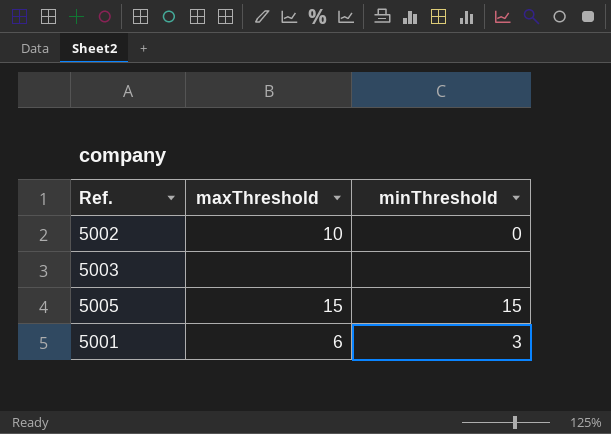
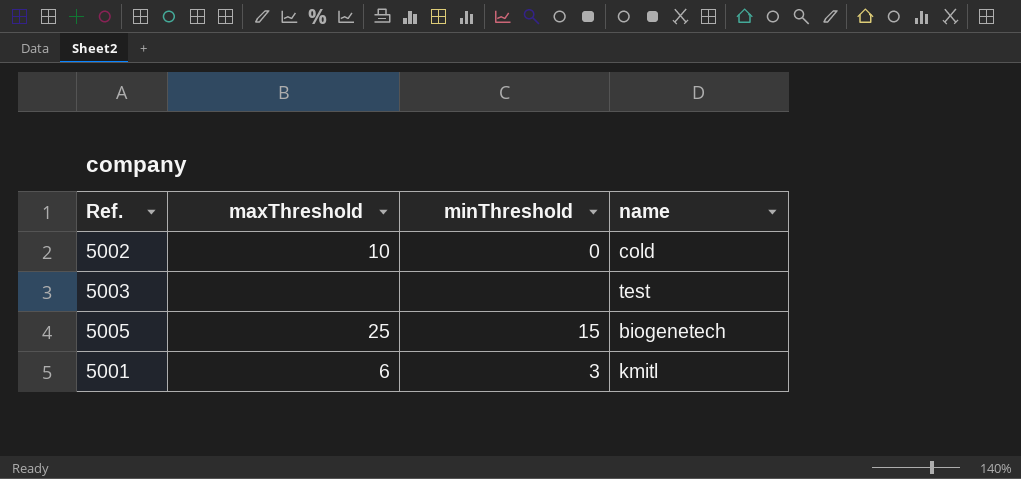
column name | position: none -> 4
5005 | maxThreshold: 15 -> 25

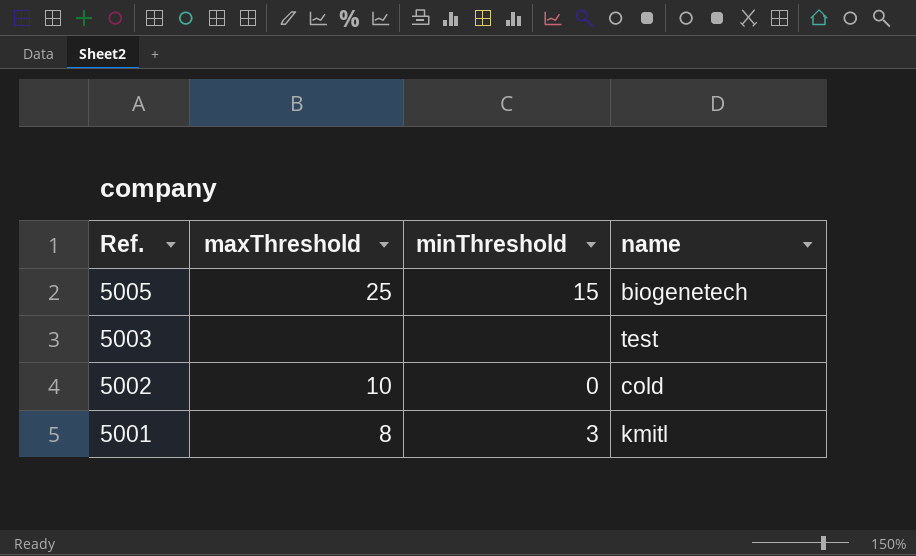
row order: none -> Ref. descending
5001 | maxThreshold: 6 -> 8

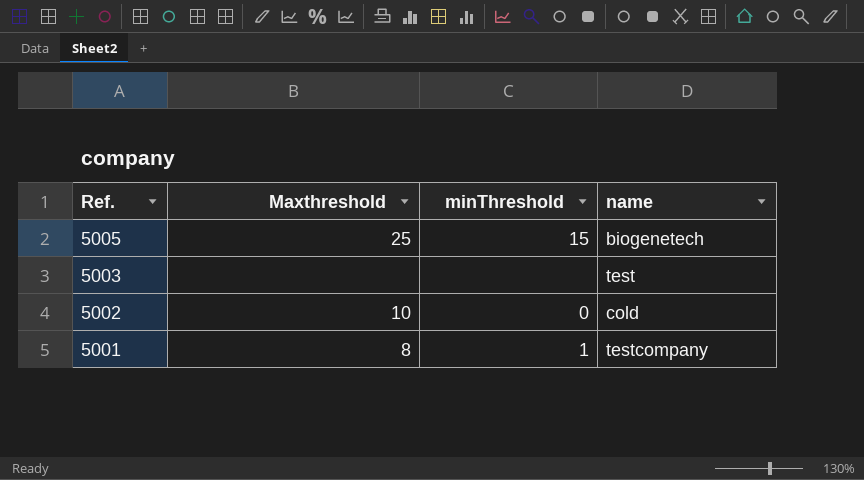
column name: maxThreshold -> Maxthreshold
5001 | minThreshold: 3 -> 1
5001 | name: kmitl -> testcompany

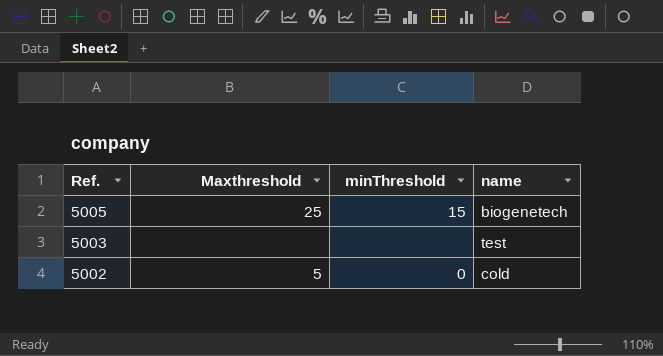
row 5001: 8 | 1 | testcompany -> none
5002 | Maxthreshold: 10 -> 5

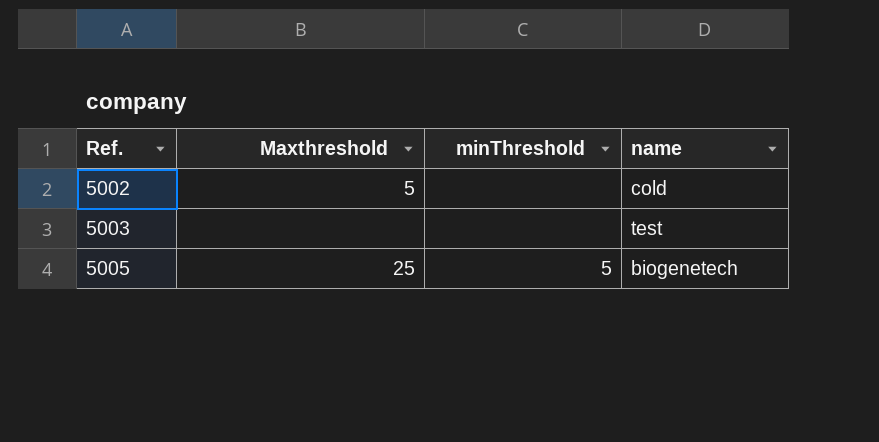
row order: Ref. descending -> Ref. ascending
5002 | minThreshold: 0 -> none
5005 | minThreshold: 15 -> 5

